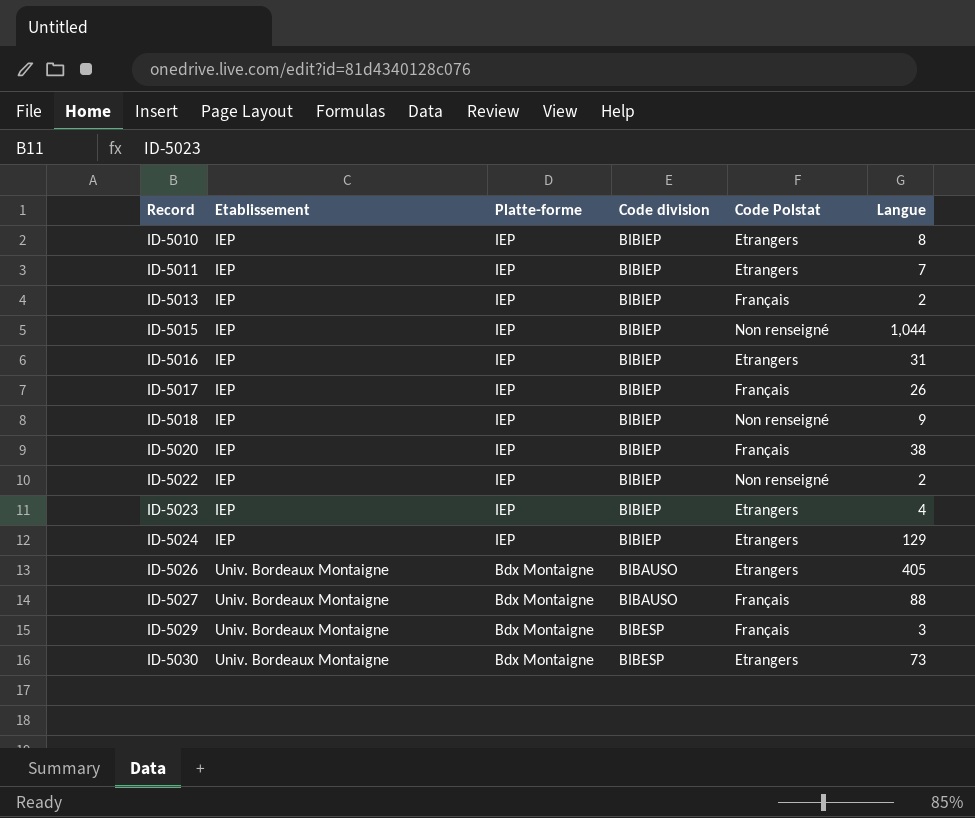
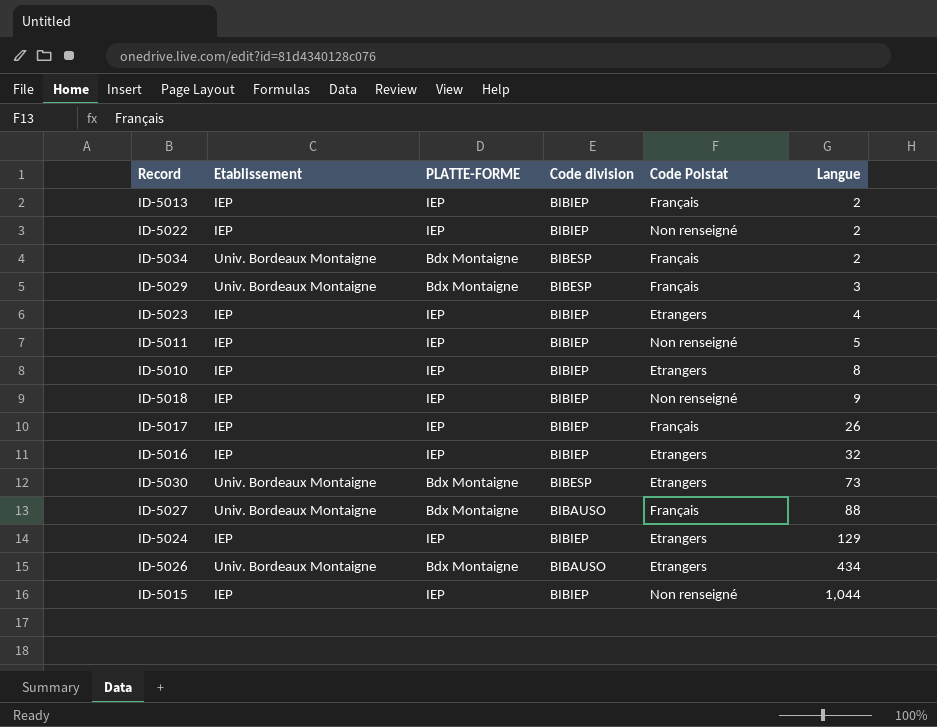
row order: Record ascending -> Langue ascending
column name: Platte-forme -> PLATTE-FORME
row ID-5020: IEP | IEP | BIBIEP | Français | 38 -> none
row ID-5034: none -> Univ. Bordeaux Montaigne | Bdx Montaigne | BIBESP | Français | 2
ID-5011 | Code Polstat: Etrangers -> Non renseigné
ID-5011 | Langue: 7 -> 5
ID-5016 | Langue: 31 -> 32
ID-5026 | Langue: 405 -> 434

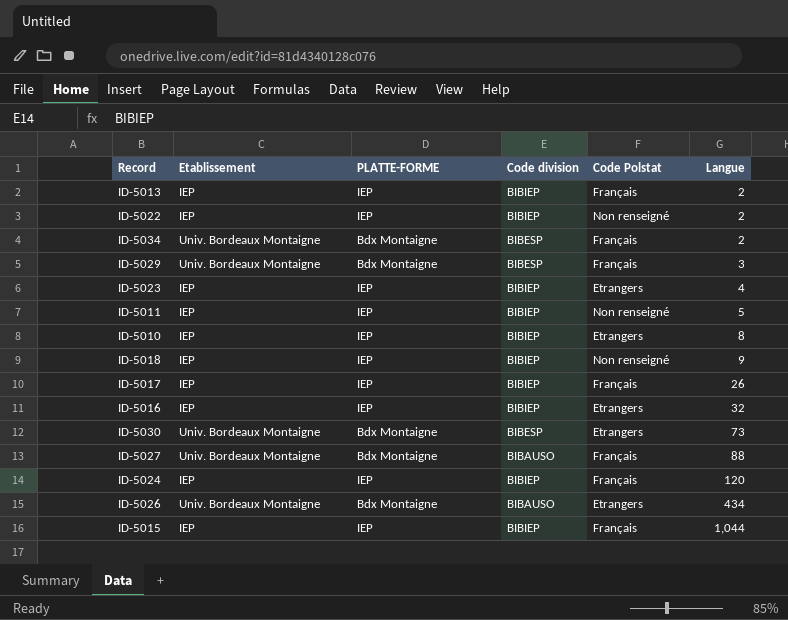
ID-5024 | Code Polstat: Etrangers -> Français
ID-5024 | Langue: 129 -> 120
ID-5015 | Code Polstat: Non renseigné -> Français

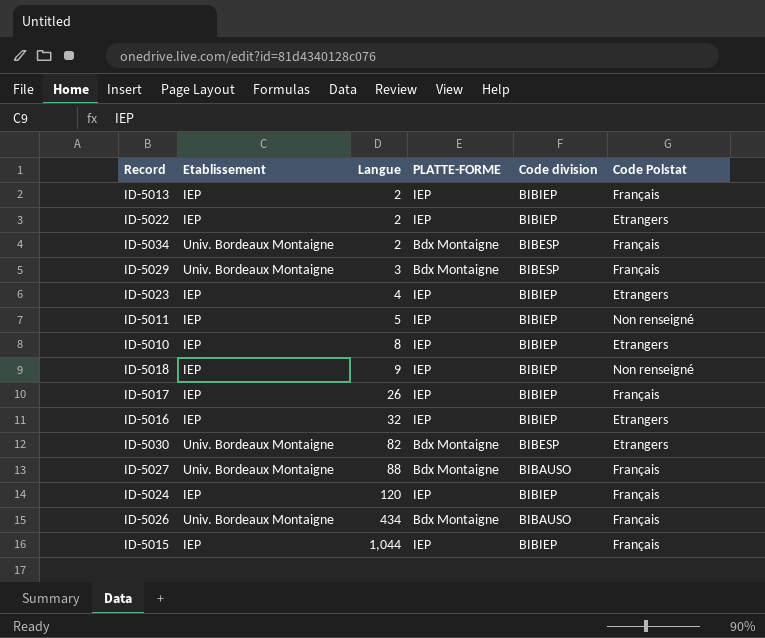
column Langue | position: 6 -> 3
ID-5022 | Code Polstat: Non renseigné -> Etrangers
ID-5030 | Langue: 73 -> 82
ID-5026 | Code Polstat: Etrangers -> Français

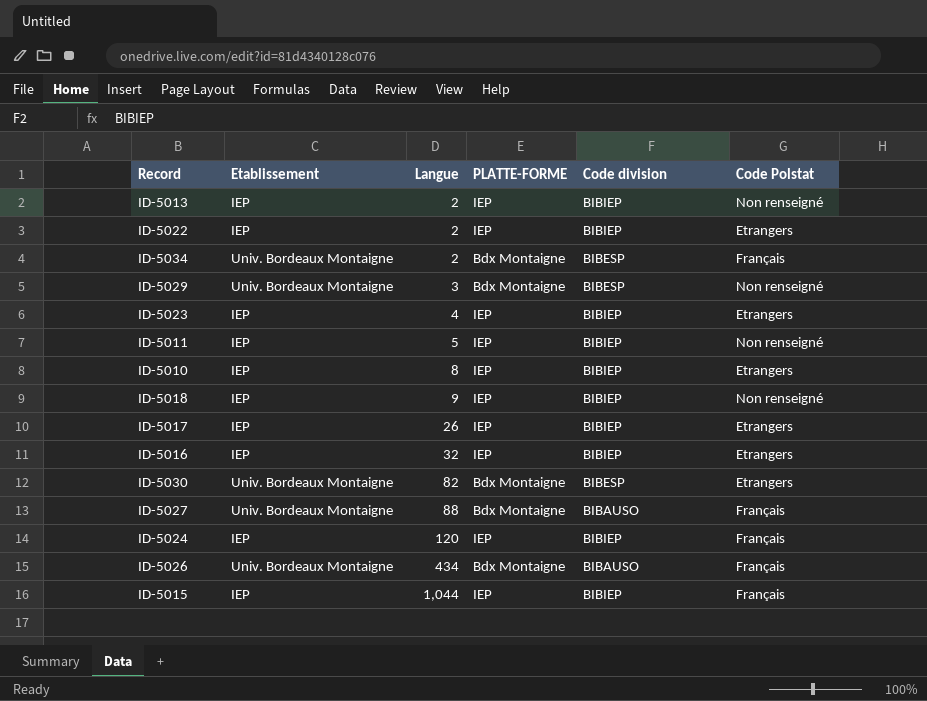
ID-5013 | Code Polstat: Français -> Non renseigné
ID-5029 | Code Polstat: Français -> Non renseigné
ID-5017 | Code Polstat: Français -> Etrangers

